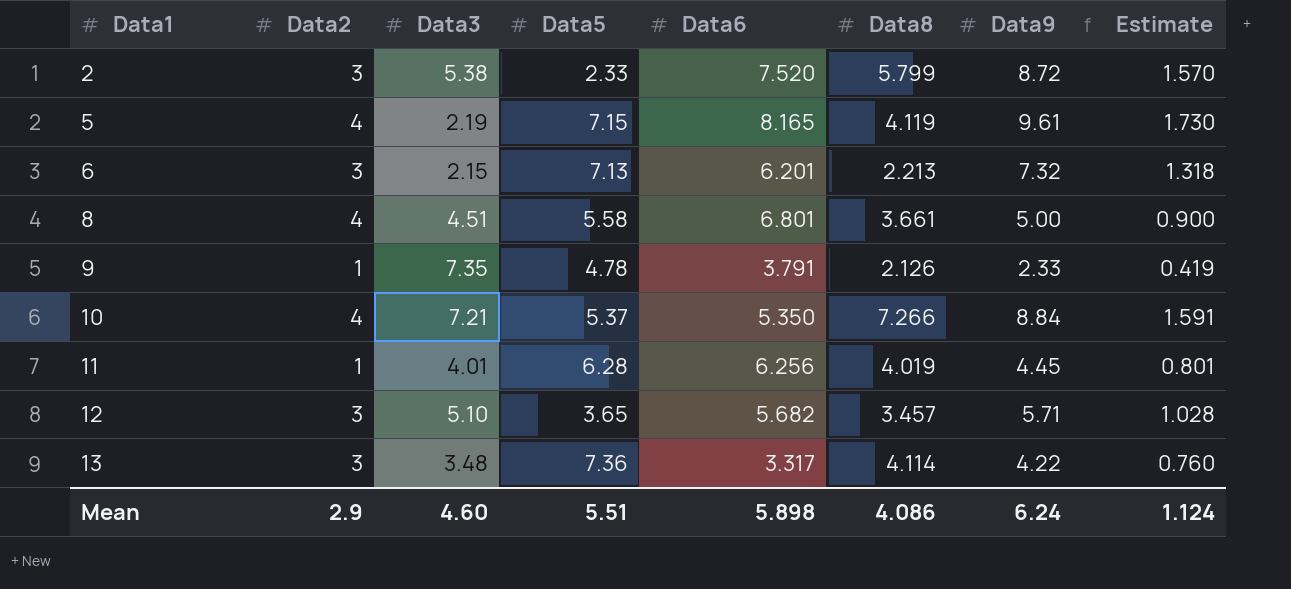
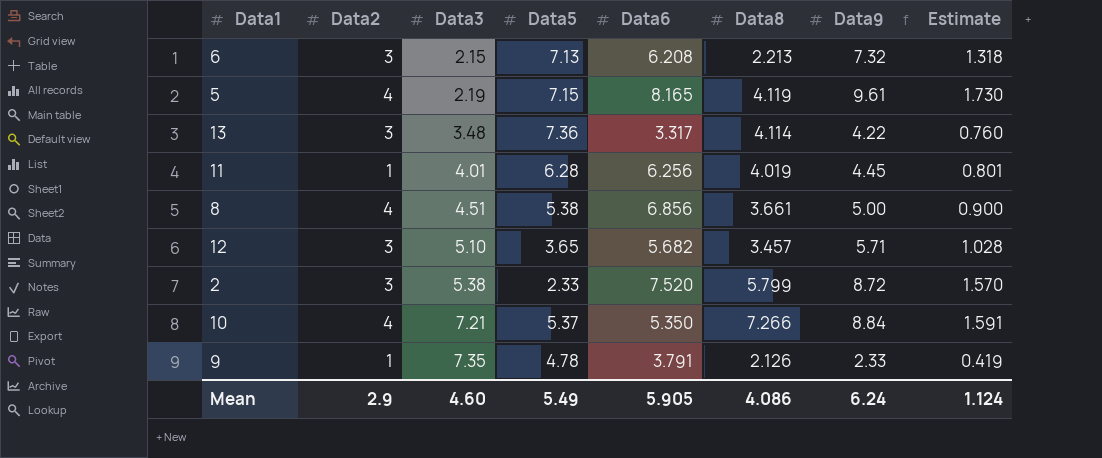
row order: Data1 ascending -> Data3 ascending
6 | Data6: 6.201 -> 6.208
8 | Data5: 5.58 -> 5.38
8 | Data6: 6.801 -> 6.856
Mean | Data5: 5.51 -> 5.49
Mean | Data6: 5.898 -> 5.905

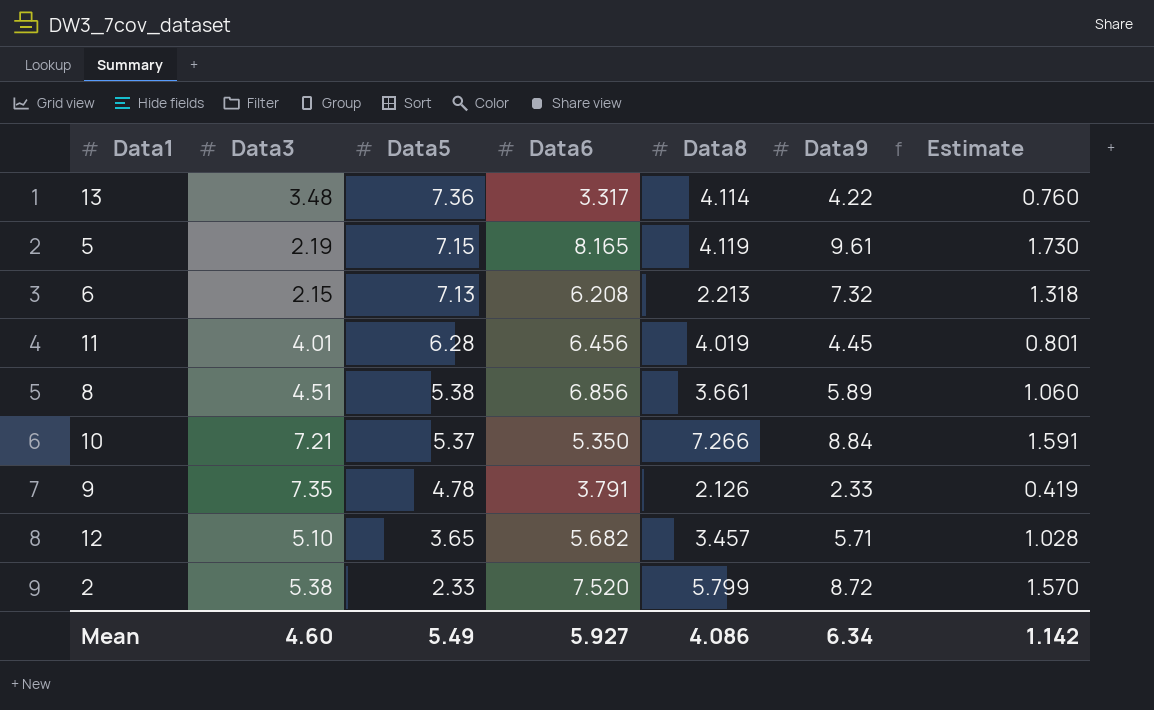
row order: Data3 ascending -> Data5 descending
column Data2 | position: 2 -> none
11 | Data6: 6.256 -> 6.456
8 | Data9: 5.00 -> 5.89
8 | Estimate: 0.900 -> 1.060
Mean | Data6: 5.905 -> 5.927
Mean | Data9: 6.24 -> 6.34
Mean | Estimate: 1.124 -> 1.142

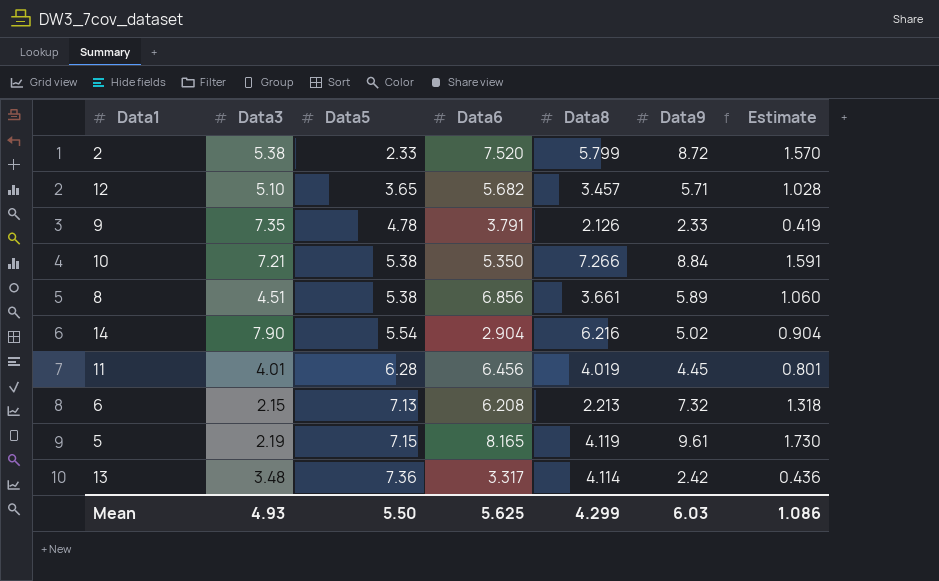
row order: Data5 descending -> Data5 ascending
10 | Data5: 5.37 -> 5.38
row 14: none -> 7.90 | 5.54 | 2.904 | 6.216 | 5.02 | 0.904
13 | Data9: 4.22 -> 2.42
13 | Estimate: 0.760 -> 0.436
Mean | Data3: 4.60 -> 4.93
Mean | Data5: 5.49 -> 5.50
Mean | Data6: 5.927 -> 5.625
Mean | Data8: 4.086 -> 4.299
Mean | Data9: 6.34 -> 6.03
Mean | Estimate: 1.142 -> 1.086

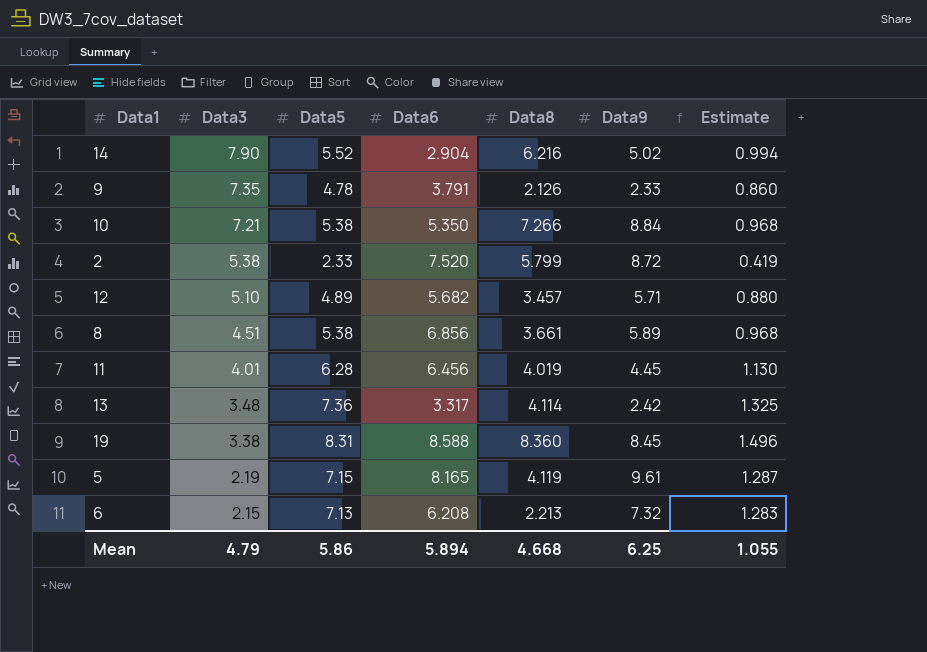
row order: Data5 ascending -> Data3 descending
column Estimate | formula: [Data9] * 0.18 -> [Data5] * 0.18
14 | Data5: 5.54 -> 5.52
12 | Data5: 3.65 -> 4.89
row 19: none -> 3.38 | 8.31 | 8.588 | 8.360 | 8.45 | 1.496
Mean | Data3: 4.93 -> 4.79
Mean | Data5: 5.50 -> 5.86
Mean | Data6: 5.625 -> 5.894
Mean | Data8: 4.299 -> 4.668
Mean | Data9: 6.03 -> 6.25
Mean | Estimate: 1.086 -> 1.055

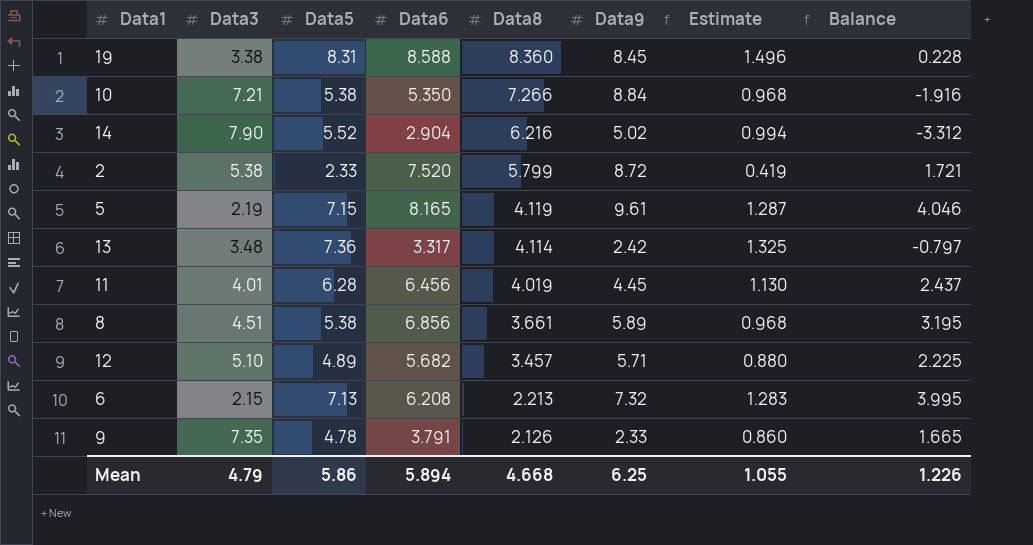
row order: Data3 descending -> Data8 descending
column Balance | formula: none -> [Data6] - [Data8]

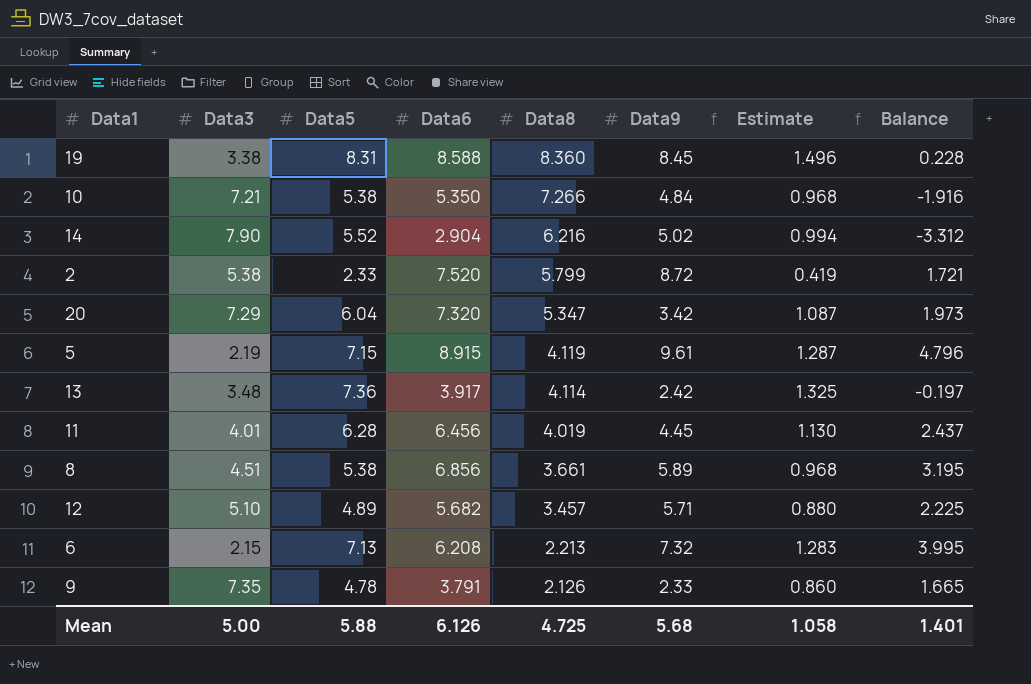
10 | Data9: 8.84 -> 4.84
row 20: none -> 7.29 | 6.04 | 7.320 | 5.347 | 3.42 | 1.087 | 1.973
5 | Data6: 8.165 -> 8.915
5 | Balance: 4.046 -> 4.796
13 | Data6: 3.317 -> 3.917
13 | Balance: -0.797 -> -0.197
Mean | Data3: 4.79 -> 5.00
Mean | Data5: 5.86 -> 5.88
Mean | Data6: 5.894 -> 6.126
Mean | Data8: 4.668 -> 4.725
Mean | Data9: 6.25 -> 5.68
Mean | Estimate: 1.055 -> 1.058
Mean | Balance: 1.226 -> 1.401

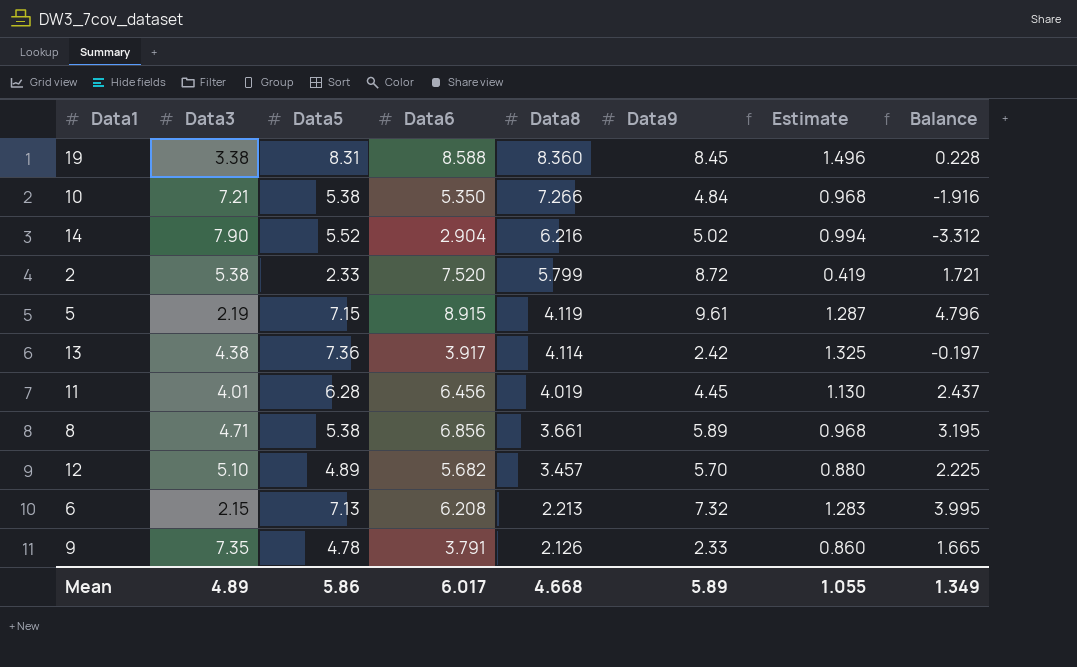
row 20: 7.29 | 6.04 | 7.320 | 5.347 | 3.42 | 1.087 | 1.973 -> none
13 | Data3: 3.48 -> 4.38
8 | Data3: 4.51 -> 4.71
12 | Data9: 5.71 -> 5.70
Mean | Data3: 5.00 -> 4.89
Mean | Data5: 5.88 -> 5.86
Mean | Data6: 6.126 -> 6.017
Mean | Data8: 4.725 -> 4.668
Mean | Data9: 5.68 -> 5.89
Mean | Estimate: 1.058 -> 1.055
Mean | Balance: 1.401 -> 1.349

